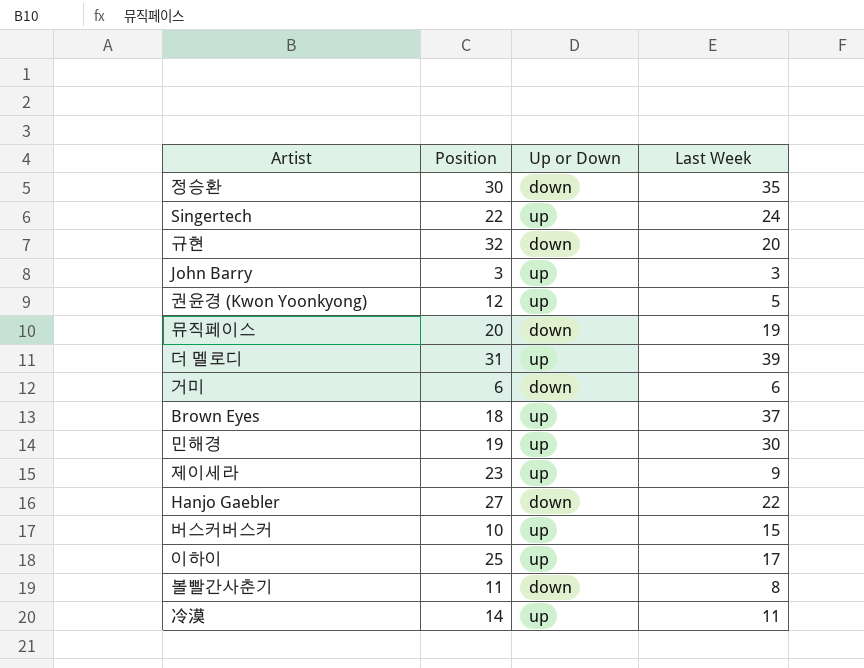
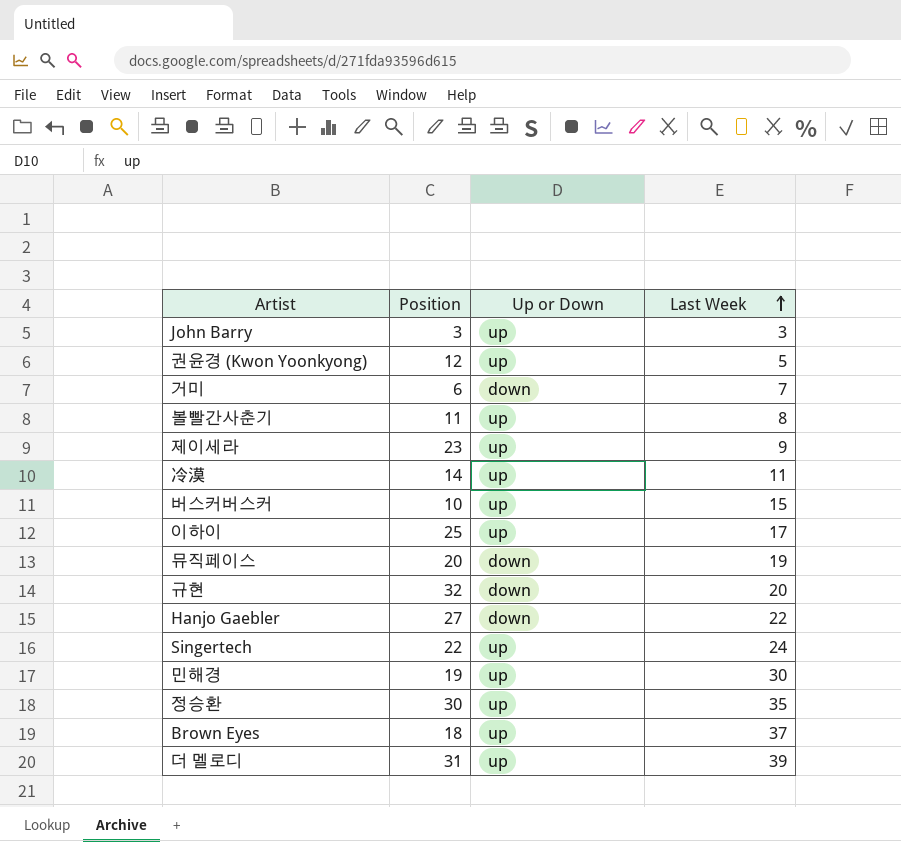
row order: none -> Last Week ascending
거미 | Last Week: 6 -> 7
볼빨간사춘기 | Up or Down: down -> up
정승환 | Up or Down: down -> up

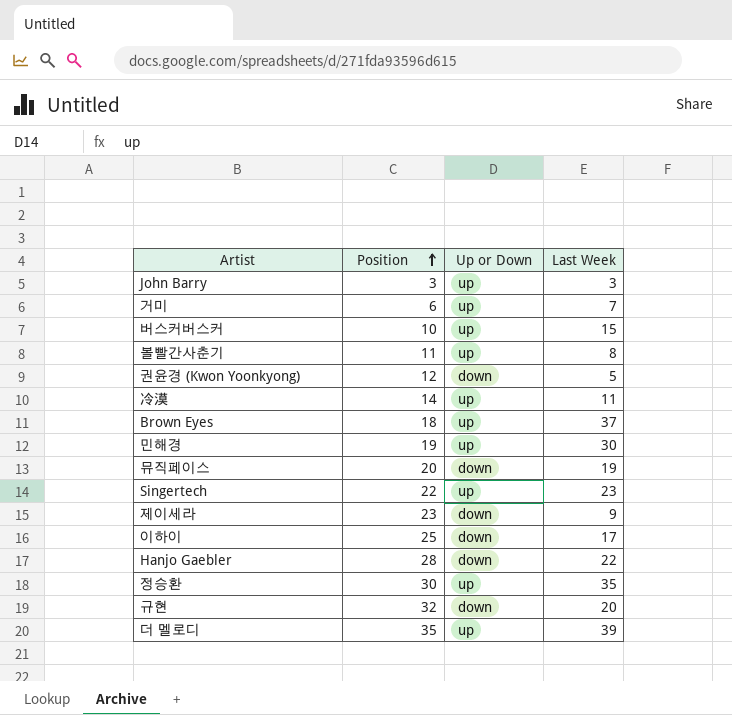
row order: Last Week ascending -> Position ascending
거미 | Up or Down: down -> up
권윤경 (Kwon Yoonkyong) | Up or Down: up -> down
Singertech | Last Week: 24 -> 23
제이세라 | Up or Down: up -> down
이하이 | Up or Down: up -> down
Hanjo Gaebler | Position: 27 -> 28
더 멜로디 | Position: 31 -> 35

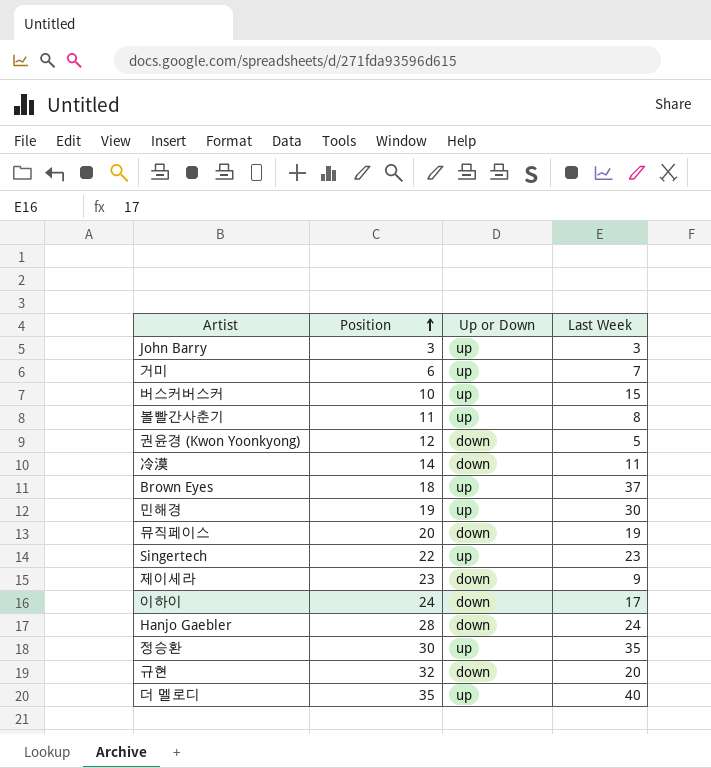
冷漠 | Up or Down: up -> down
이하이 | Position: 25 -> 24
Hanjo Gaebler | Last Week: 22 -> 24
더 멜로디 | Last Week: 39 -> 40

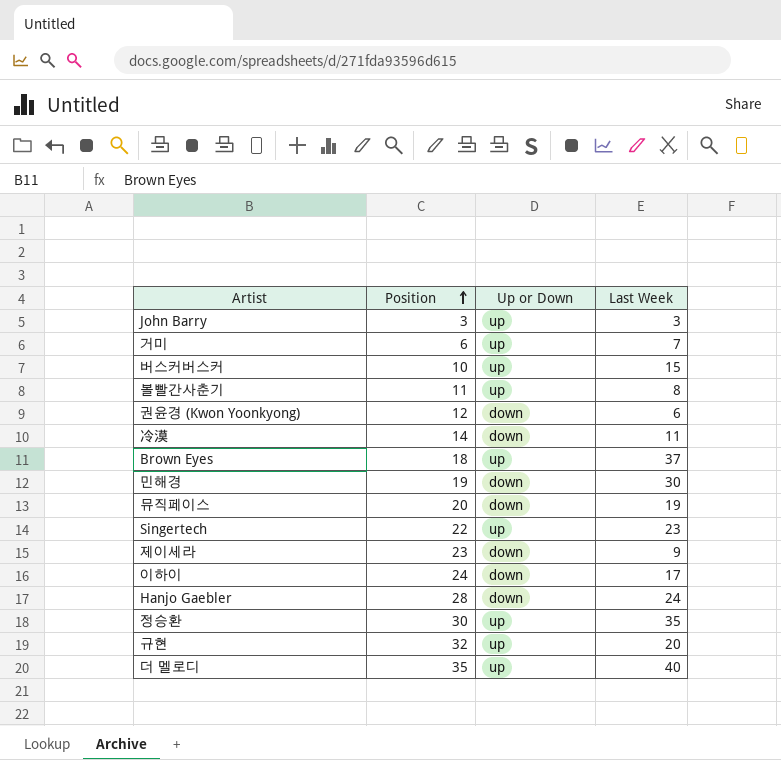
권윤경 (Kwon Yoonkyong) | Last Week: 5 -> 6
민해경 | Up or Down: up -> down
규현 | Up or Down: down -> up

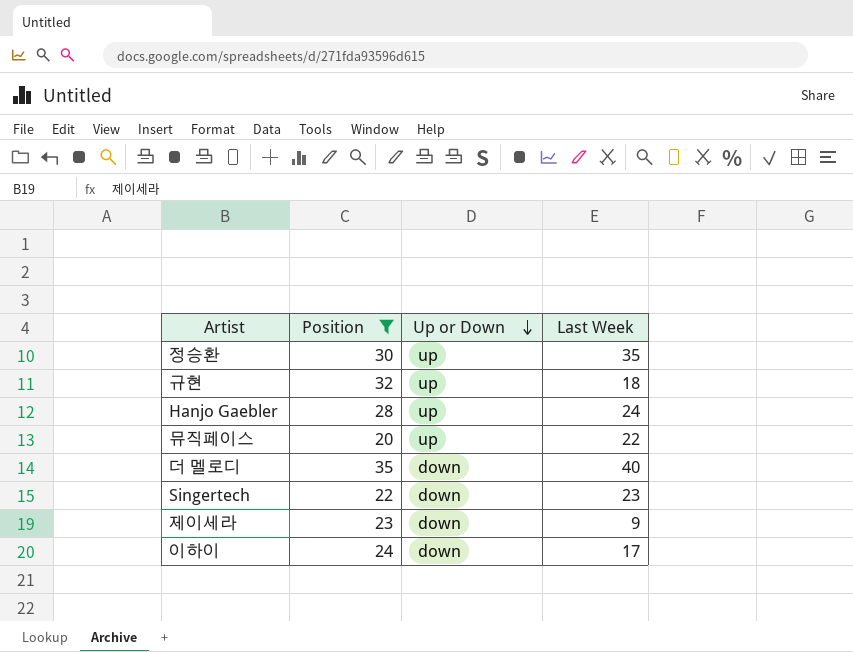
filter: none -> Position >= 20
row order: Position ascending -> Up or Down descending
규현 | Last Week: 20 -> 18
Hanjo Gaebler | Up or Down: down -> up
뮤직페이스 | Up or Down: down -> up
뮤직페이스 | Last Week: 19 -> 22
더 멜로디 | Up or Down: up -> down
Singertech | Up or Down: up -> down

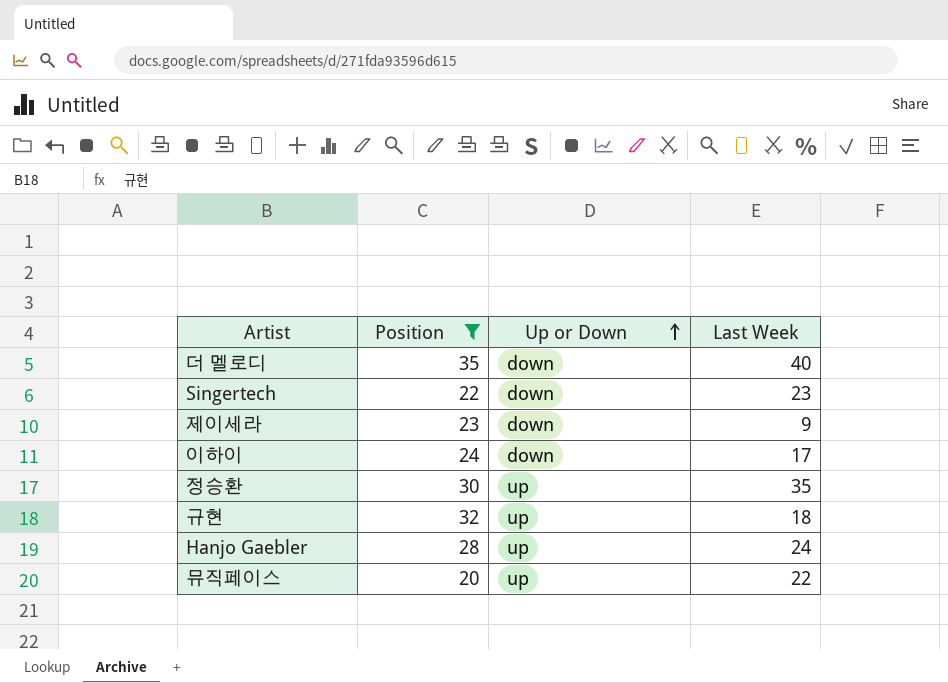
row order: Up or Down descending -> Up or Down ascending

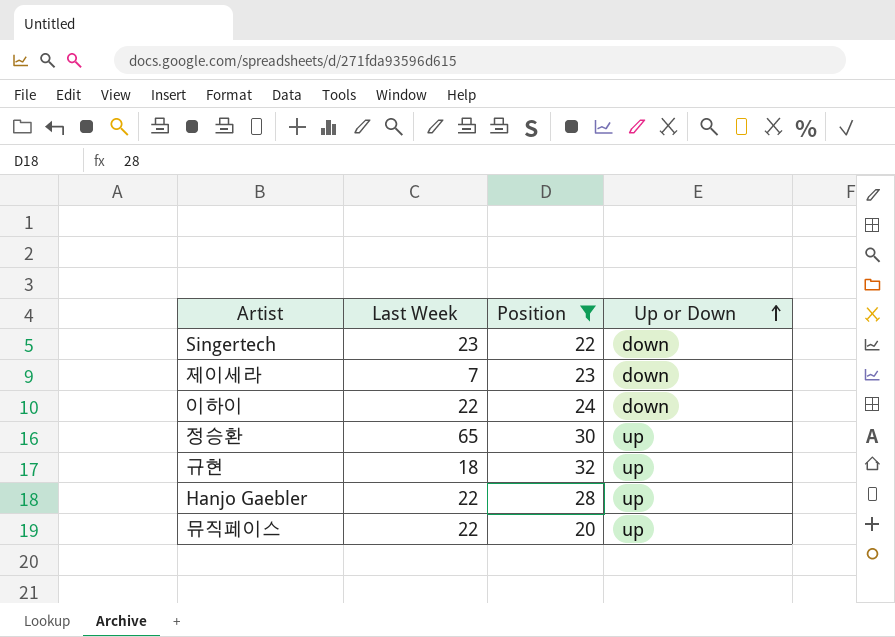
column Last Week | position: 4 -> 2
row 더 멜로디: 35 | down | 40 -> none
제이세라 | Last Week: 9 -> 7
이하이 | Last Week: 17 -> 22
정승환 | Last Week: 35 -> 65
Hanjo Gaebler | Last Week: 24 -> 22

